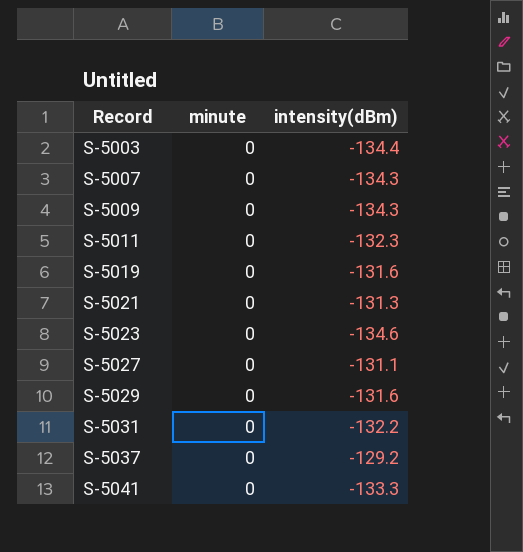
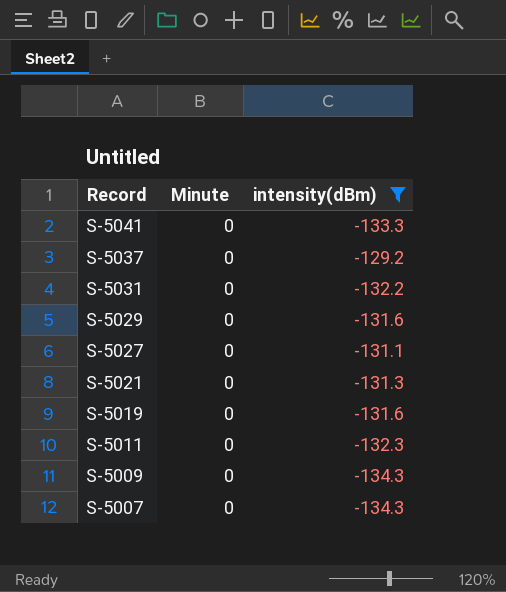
filter: none -> intensity(dBm) >= -134.3
row order: Record ascending -> Record descending
column name: minute -> Minute

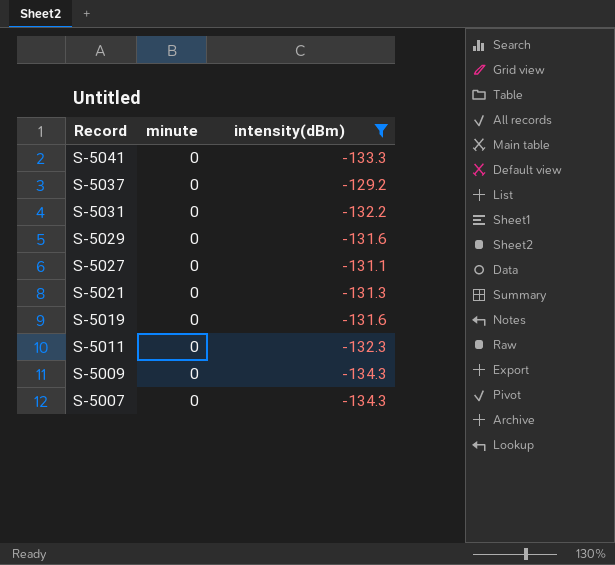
column name: Minute -> minute

